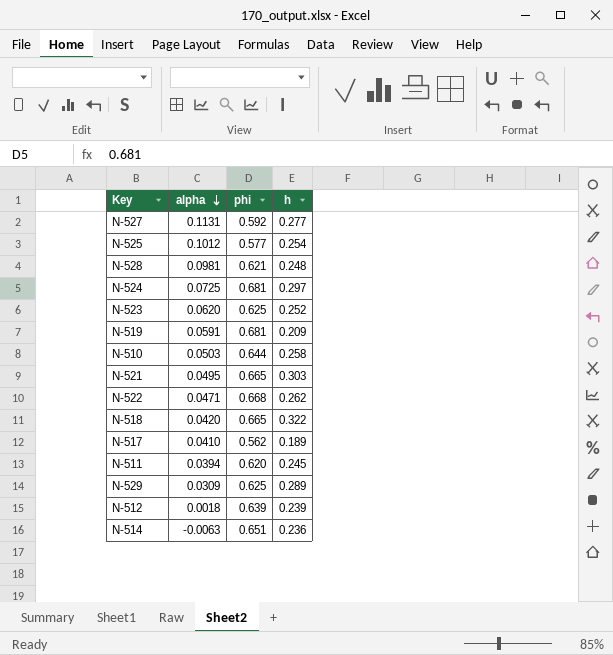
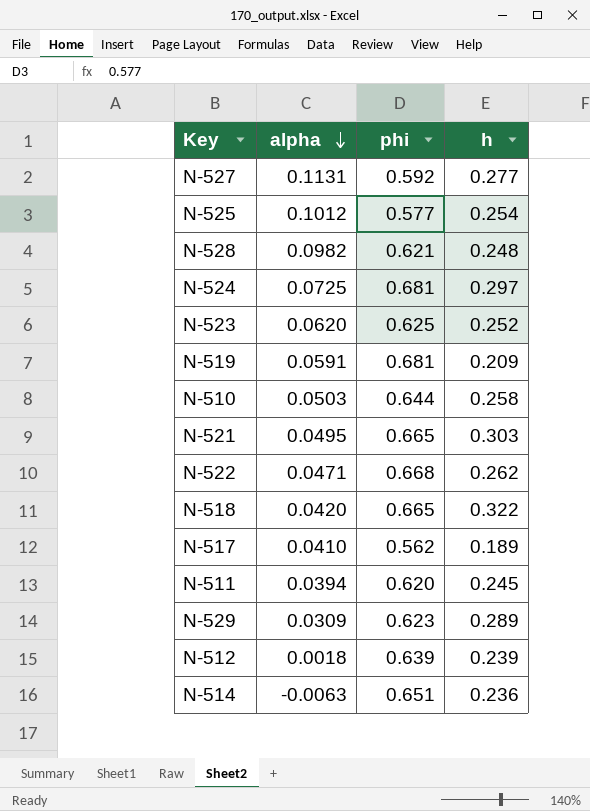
N-528 | alpha: 0.0981 -> 0.0982
N-529 | phi: 0.625 -> 0.623

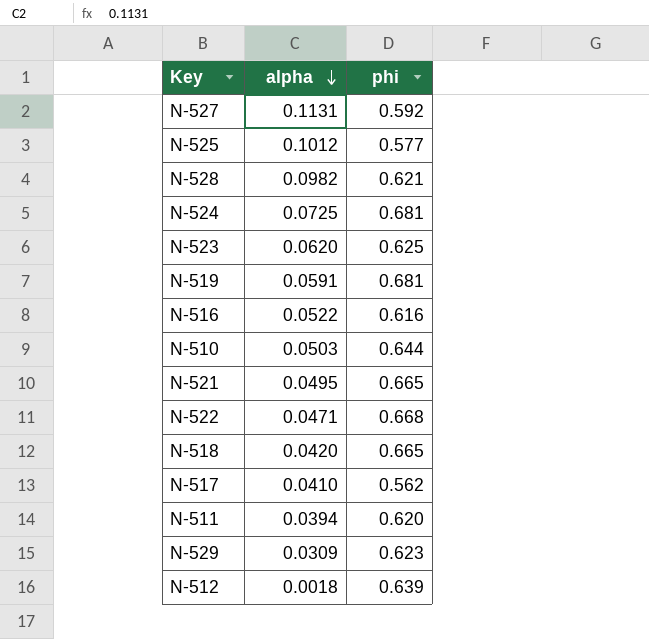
column h | position: 4 -> none
row N-514: -0.0063 | 0.651 | 0.236 -> none
row N-516: none -> 0.0522 | 0.616

